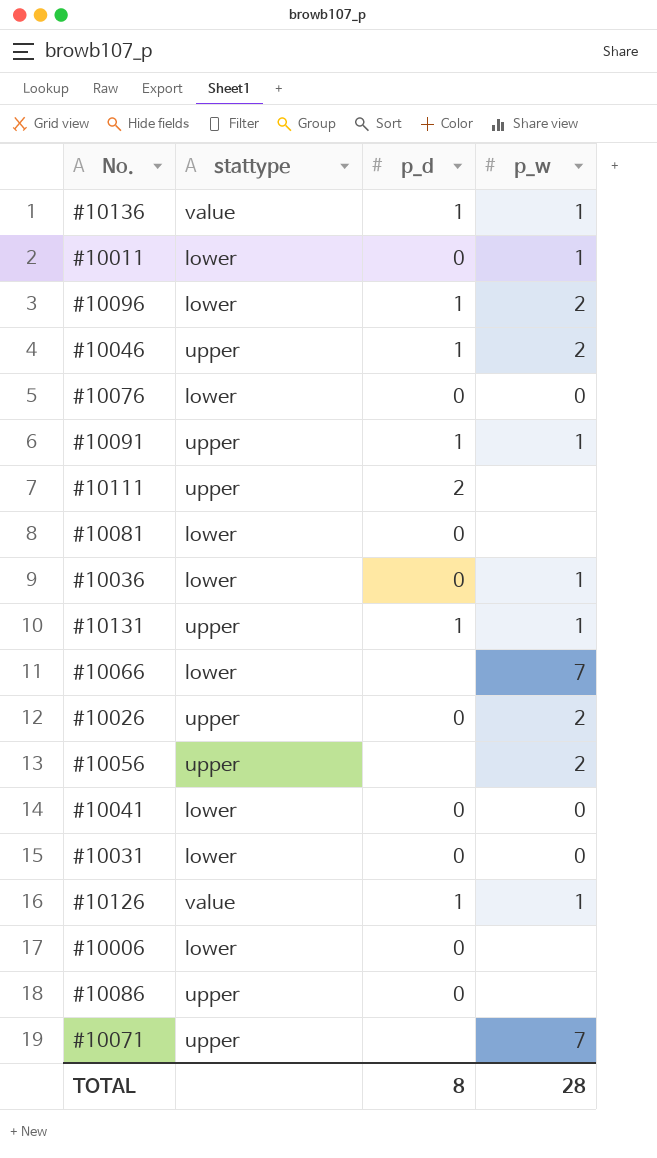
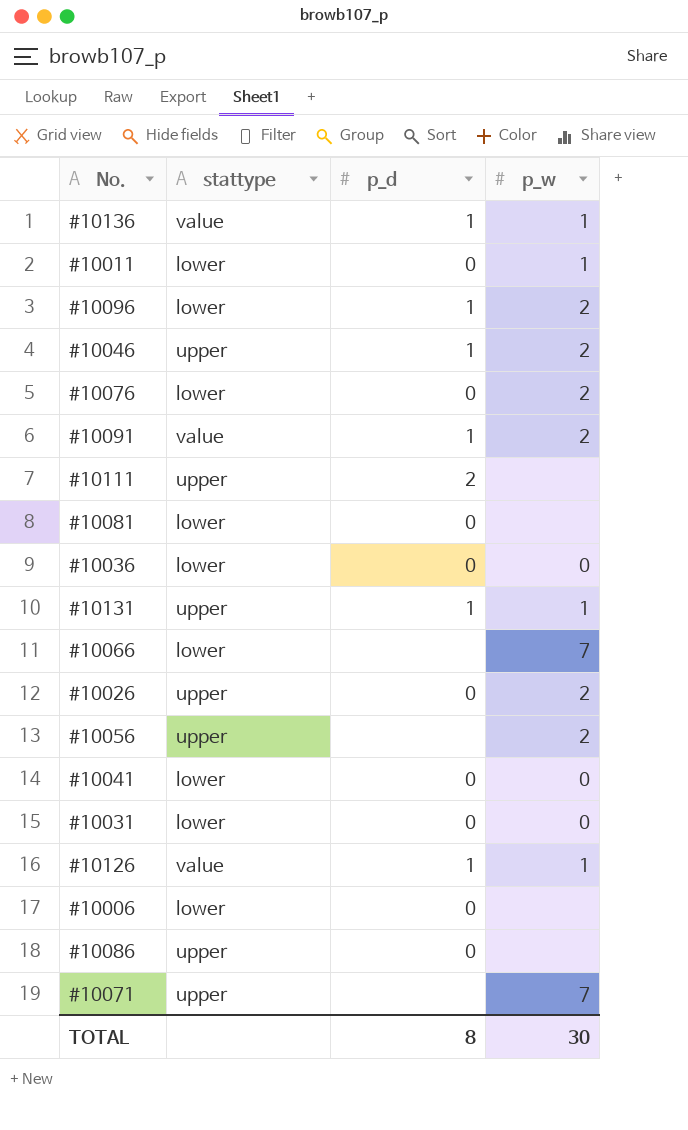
#10076 | p_w: 0 -> 2
#10091 | stattype: upper -> value
#10091 | p_w: 1 -> 2
#10036 | p_w: 1 -> 0
TOTAL | p_w: 28 -> 30

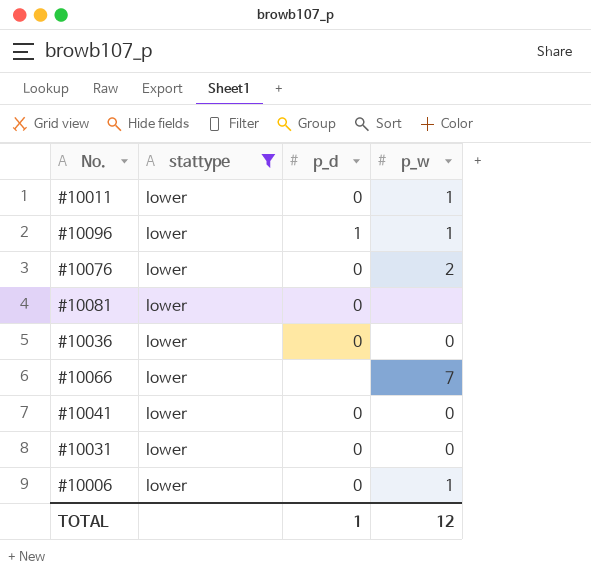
filter: none -> stattype = lower
#10096 | p_w: 2 -> 1
#10006 | p_w: none -> 1
TOTAL | p_d: 8 -> 1
TOTAL | p_w: 30 -> 12

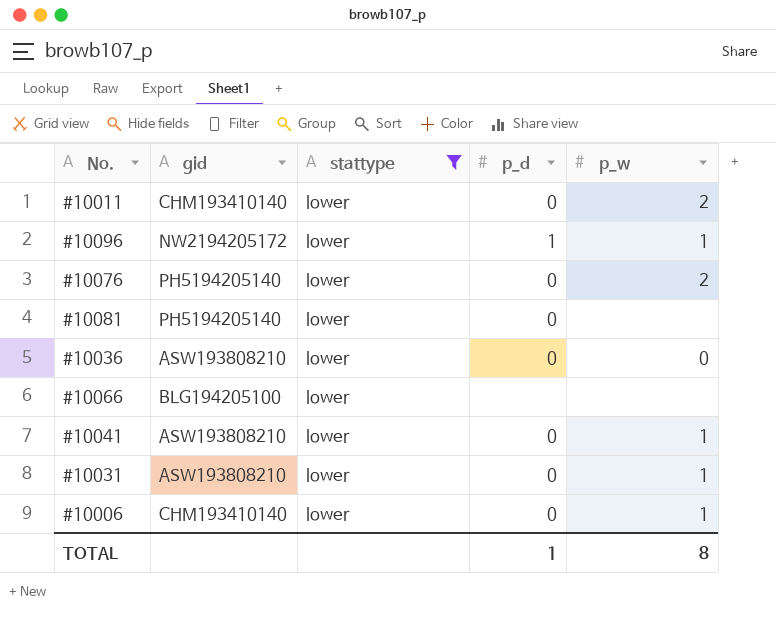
column gid | position: none -> 2
#10011 | p_w: 1 -> 2
#10066 | p_w: 7 -> none
#10041 | p_w: 0 -> 1
#10031 | p_w: 0 -> 1
TOTAL | p_w: 12 -> 8

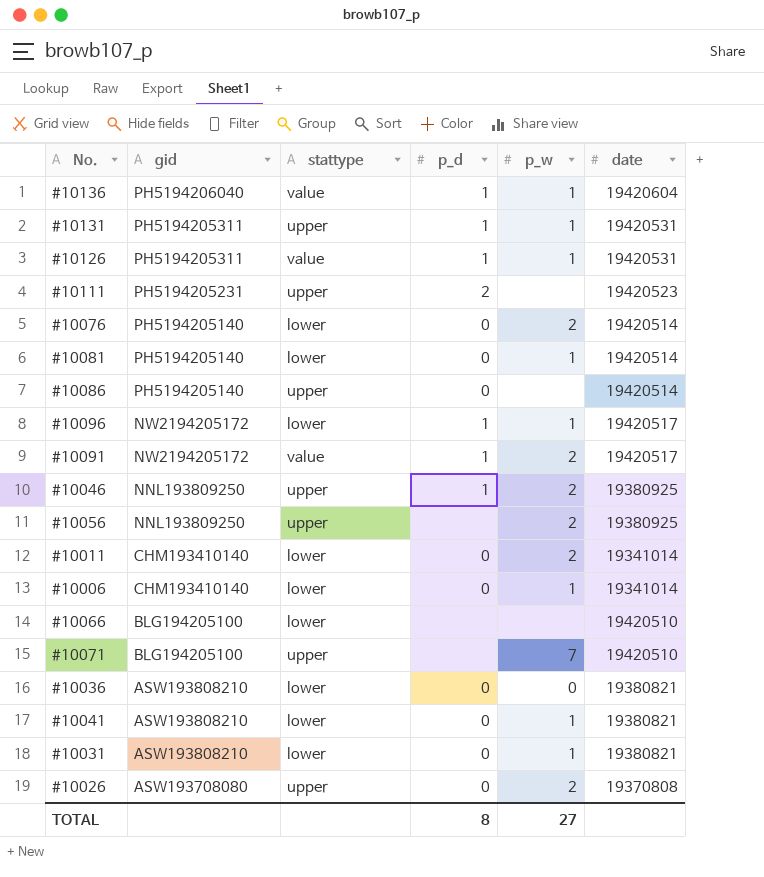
filter: stattype = lower -> none
row order: none -> gid descending
column date | position: none -> 6
#10081 | p_w: none -> 1
TOTAL | p_d: 1 -> 8
TOTAL | p_w: 8 -> 27

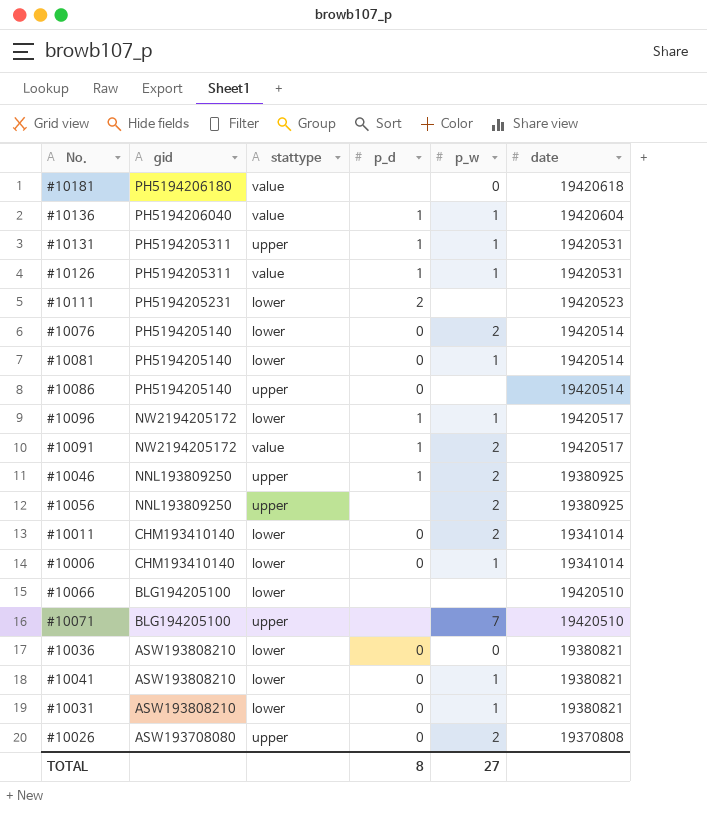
row #10181: none -> PH5194206180 | value | none | 0 | 19420618
#10111 | stattype: upper -> lower

